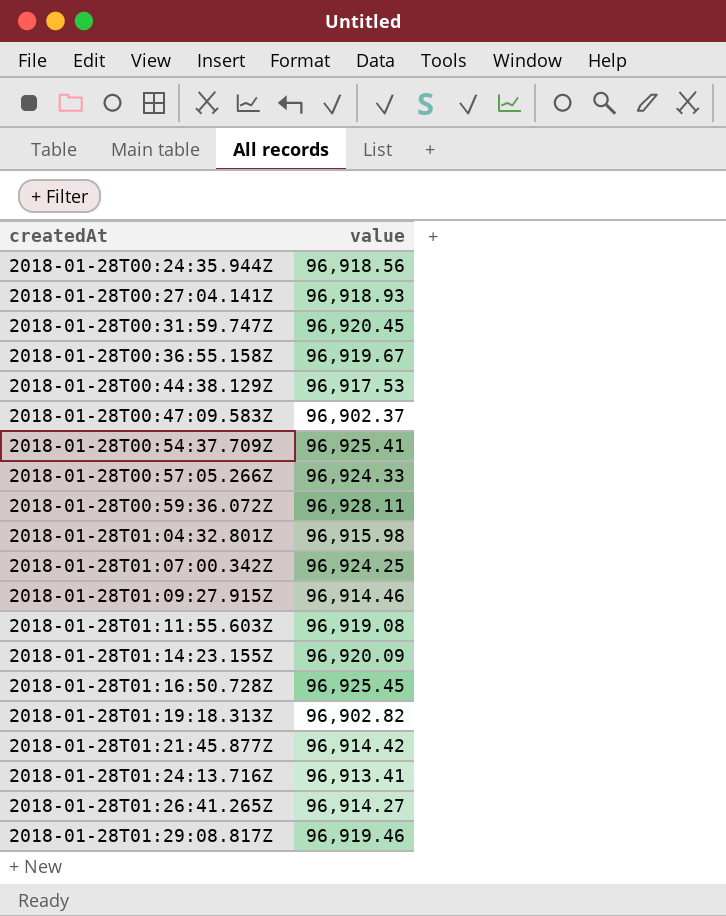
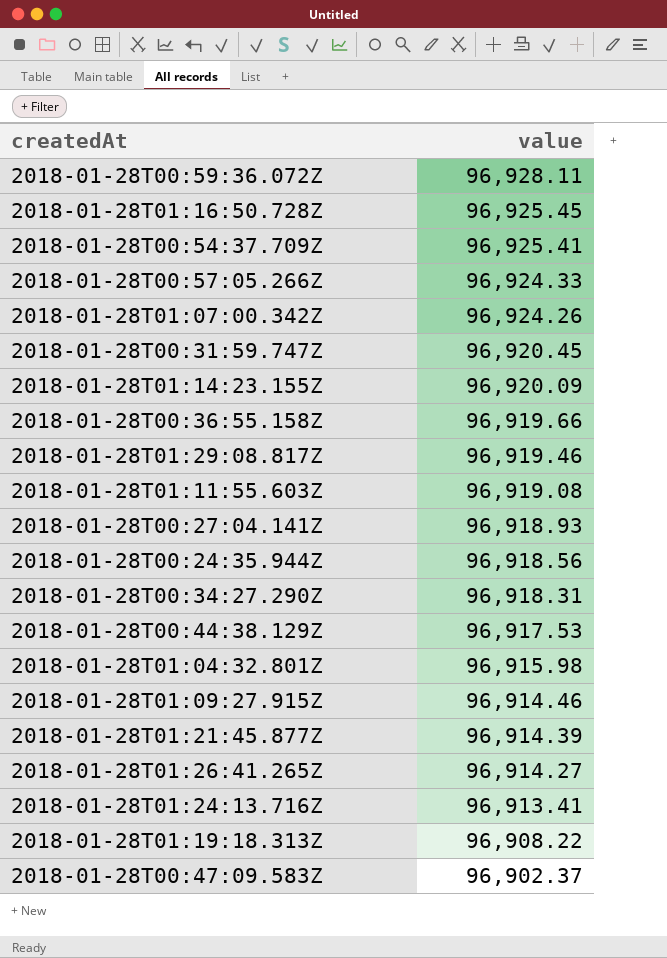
row order: createdAt ascending -> value descending
2018-01-28T01:07:00.342Z | value: 96,924.25 -> 96,924.26
2018-01-28T00:36:55.158Z | value: 96,919.67 -> 96,919.66
row 2018-01-28T00:34:27.290Z: none -> 96,918.31
2018-01-28T01:21:45.877Z | value: 96,914.42 -> 96,914.39
2018-01-28T01:19:18.313Z | value: 96,902.82 -> 96,908.22

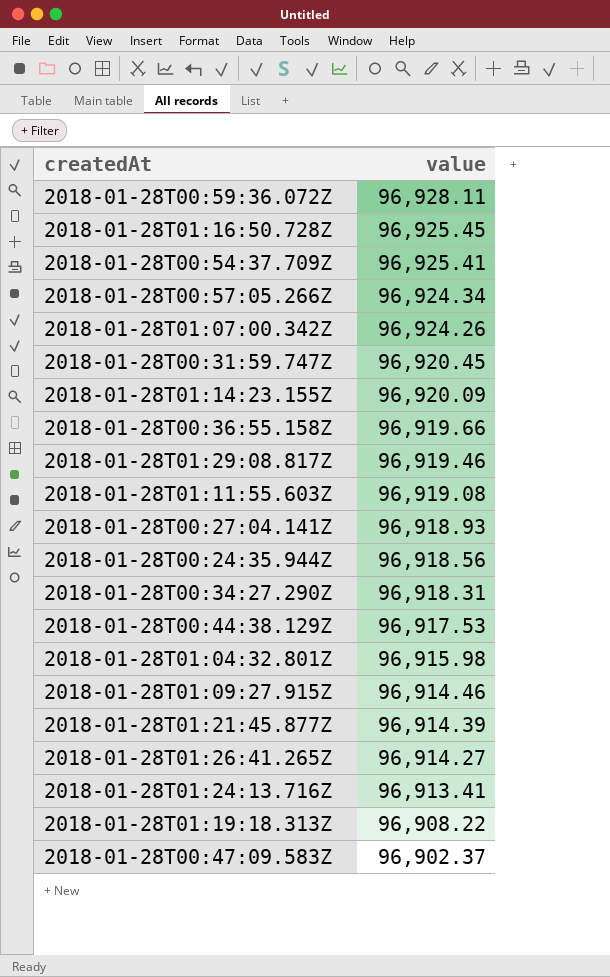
2018-01-28T00:57:05.266Z | value: 96,924.33 -> 96,924.34

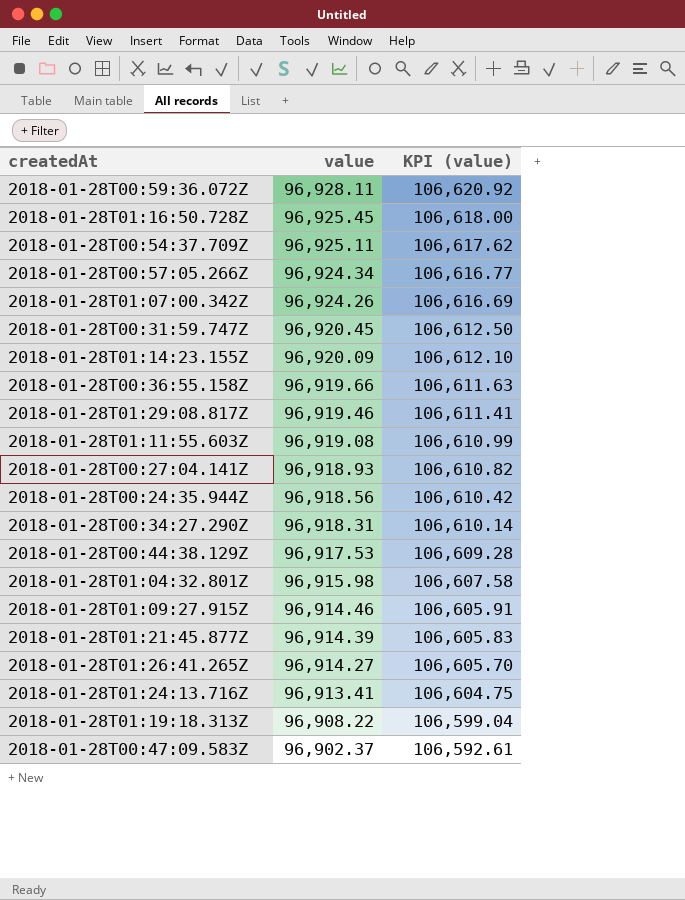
column KPI (value) | formula: none -> [value] * 1.1
2018-01-28T00:54:37.709Z | value: 96,925.41 -> 96,925.11

